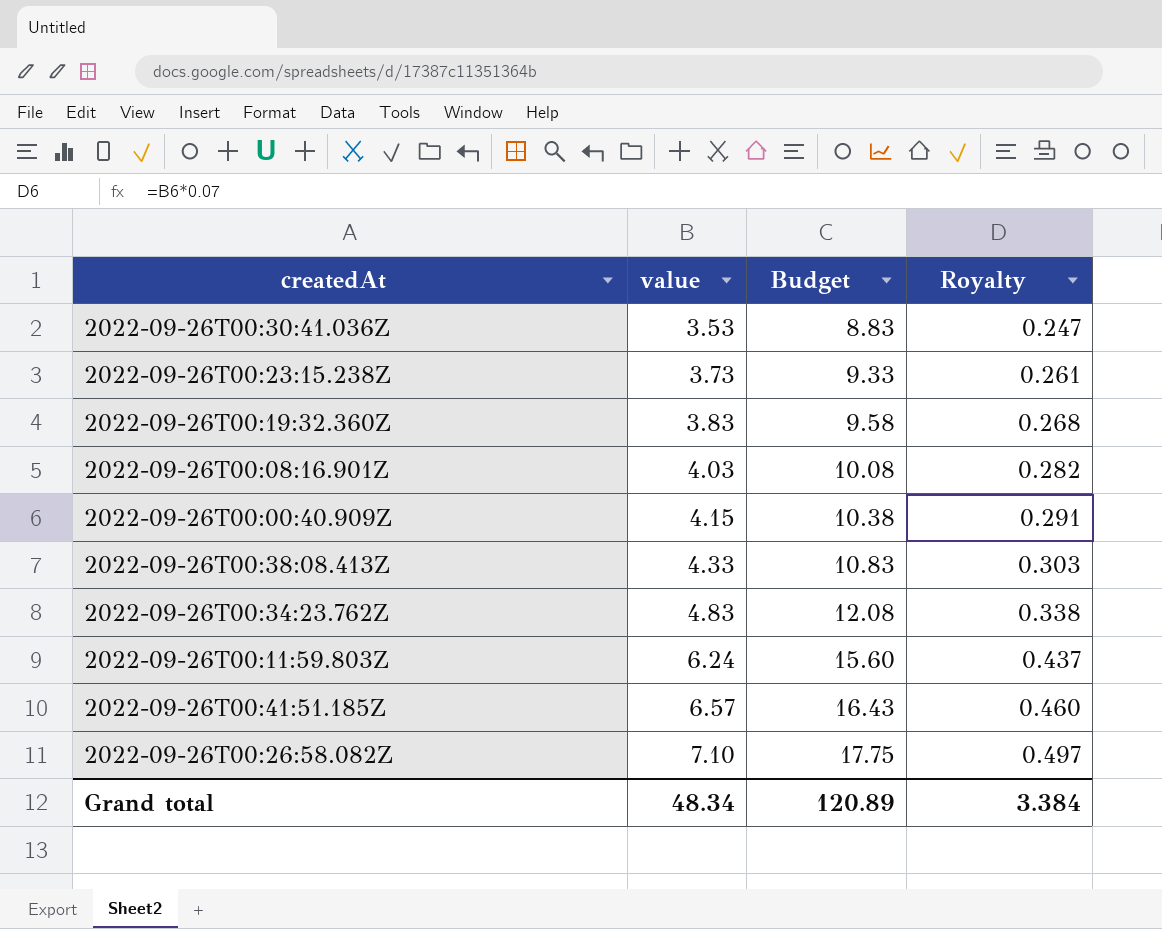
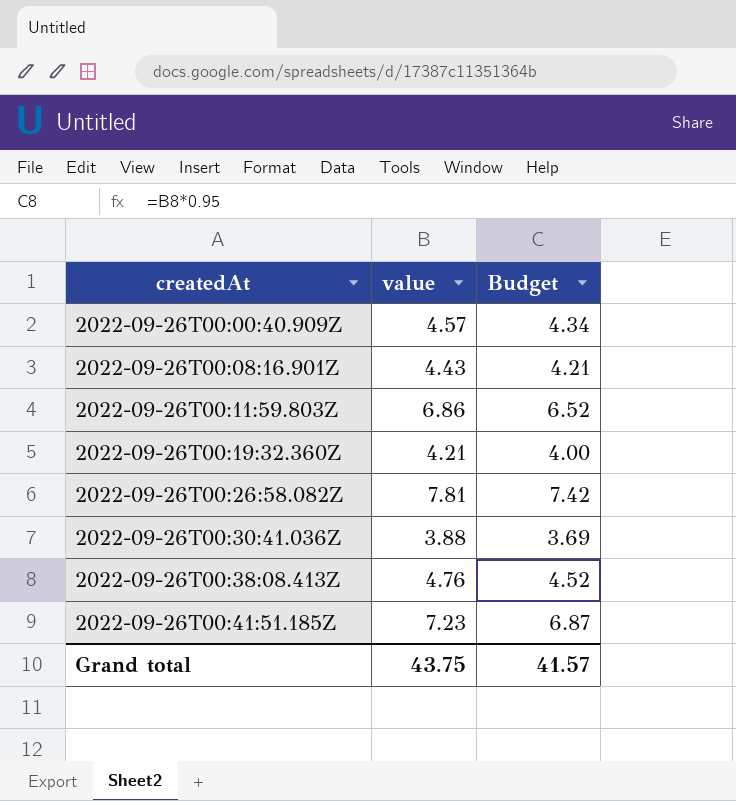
row order: value ascending -> createdAt ascending
column Royalty | formula: [value] * 0.07 -> none
column Budget | formula: [value] * 2.5 -> [value] * 0.95
row 2022-09-26T00:23:15.238Z: 3.73 | 9.33 | 0.261 -> none
row 2022-09-26T00:34:23.762Z: 4.83 | 12.08 | 0.338 -> none
2022-09-26T00:00:40.909Z | value: 4.15 -> 4.57
2022-09-26T00:08:16.901Z | value: 4.03 -> 4.43
2022-09-26T00:11:59.803Z | value: 6.24 -> 6.86
2022-09-26T00:19:32.360Z | value: 3.83 -> 4.21
2022-09-26T00:26:58.082Z | value: 7.10 -> 7.81
2022-09-26T00:30:41.036Z | value: 3.53 -> 3.88
2022-09-26T00:38:08.413Z | value: 4.33 -> 4.76
2022-09-26T00:41:51.185Z | value: 6.57 -> 7.23
Grand total | value: 48.34 -> 43.75
Grand total | Budget: 120.89 -> 41.57

